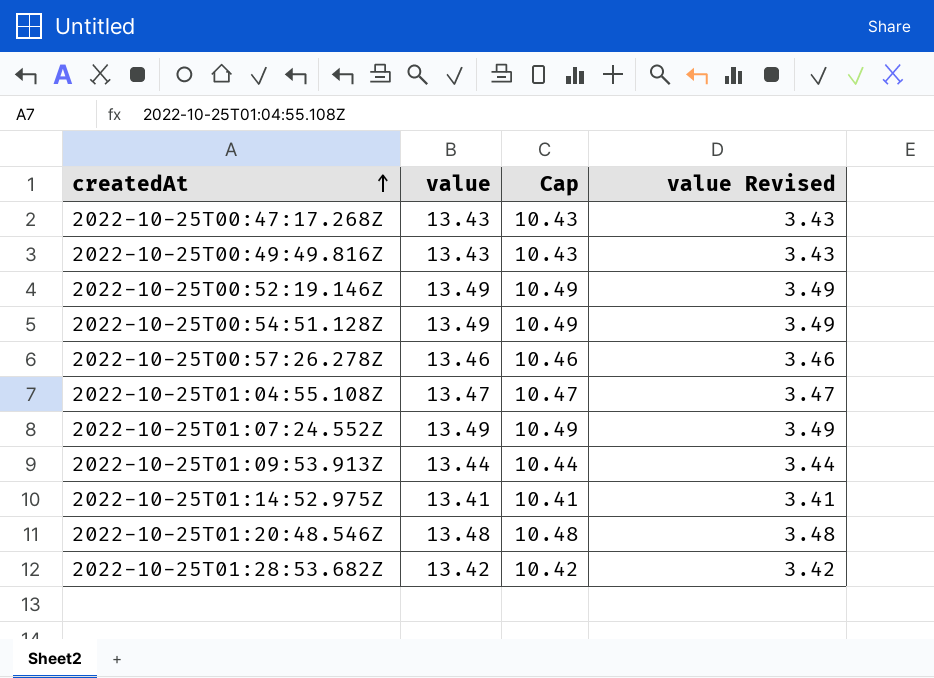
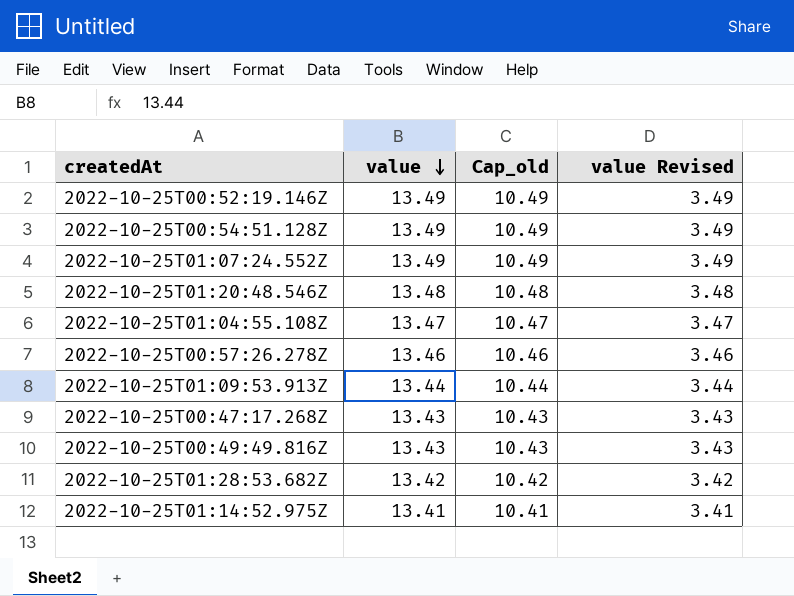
row order: createdAt ascending -> value descending
column name: Cap -> Cap_old

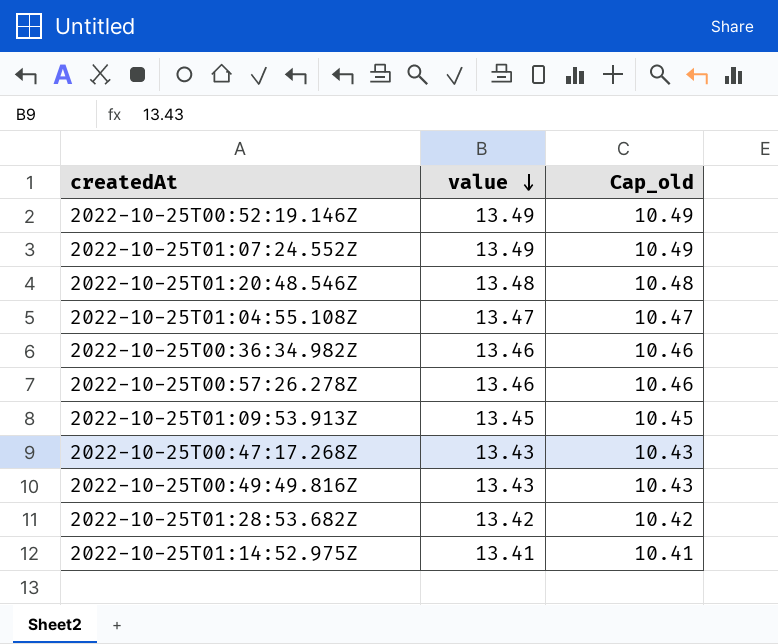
column value Revised | formula: [value] - 10 -> none
row 2022-10-25T00:54:51.128Z: 13.49 | 10.49 | 3.49 -> none
row 2022-10-25T00:36:34.982Z: none -> 13.46 | 10.46
2022-10-25T01:09:53.913Z | value: 13.44 -> 13.45
2022-10-25T01:09:53.913Z | Cap_old: 10.44 -> 10.45

